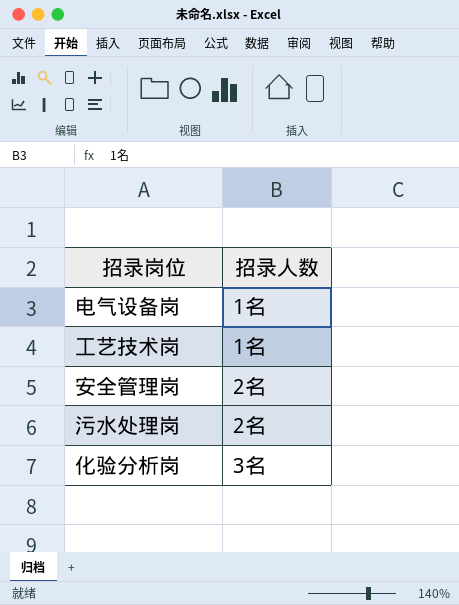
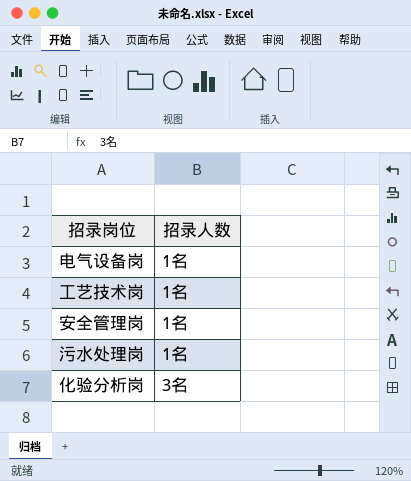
安全管理岗 | 招录人数: 2名 -> 1名
污水处理岗 | 招录人数: 2名 -> 1名

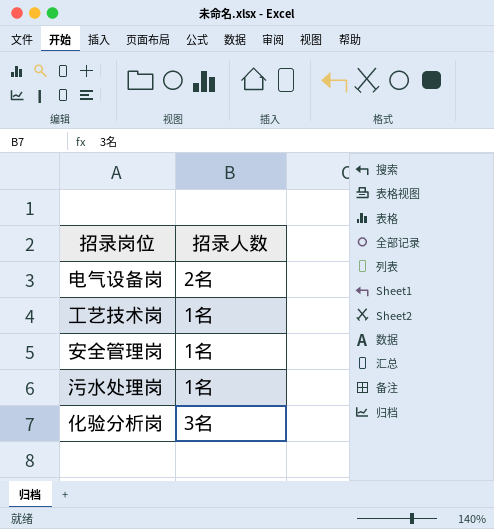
电气设备岗 | 招录人数: 1名 -> 2名

